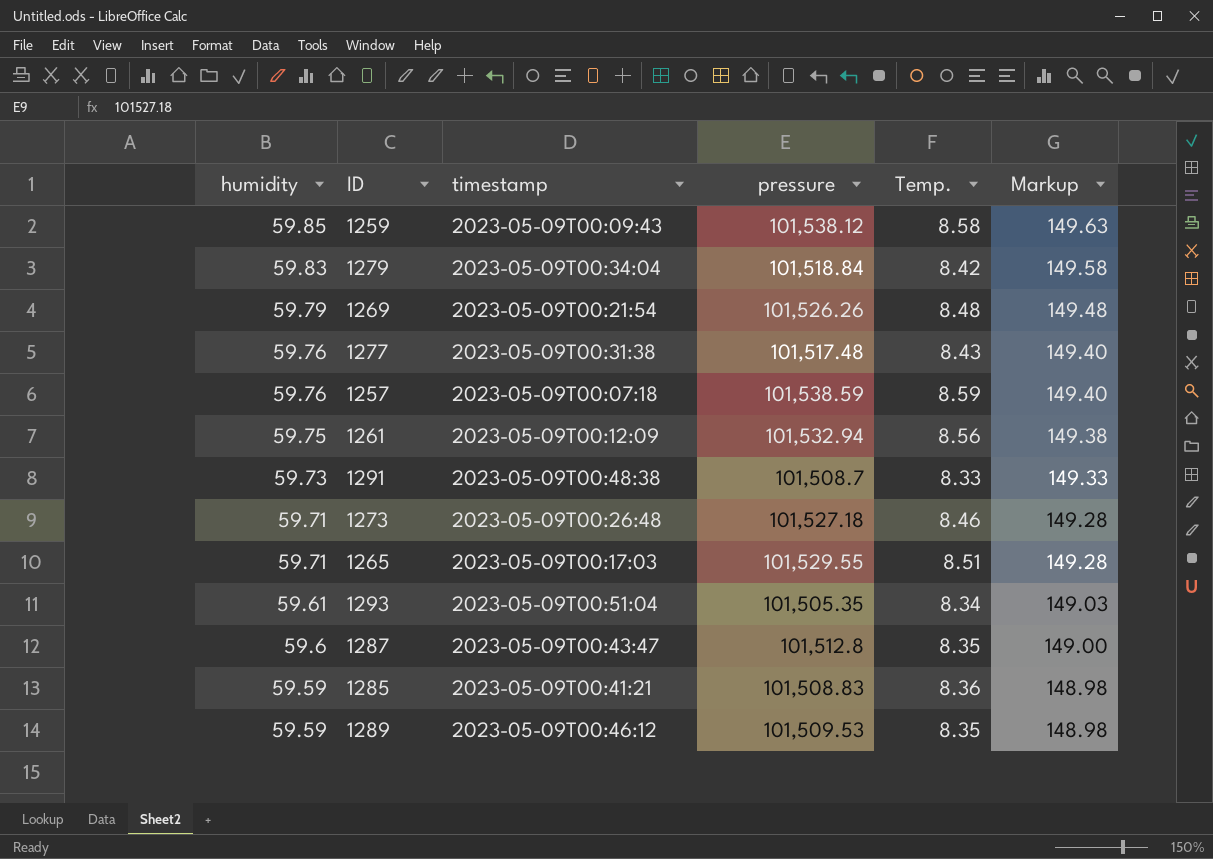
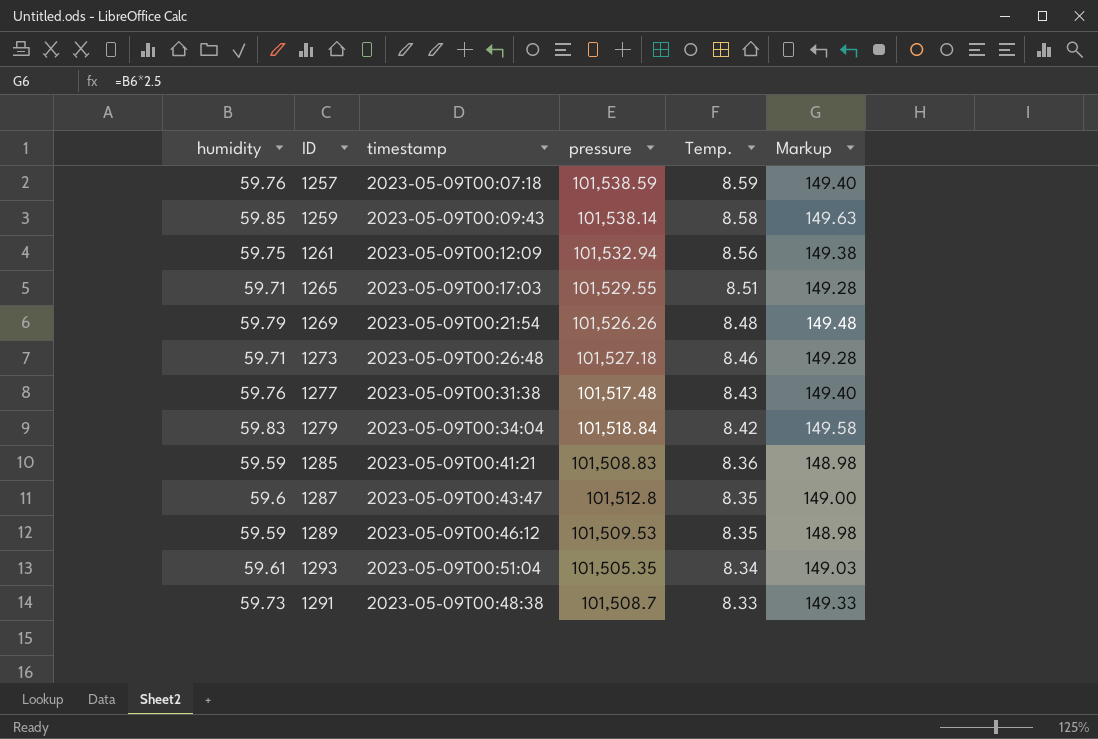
row order: humidity descending -> Temp. descending
1259 | pressure: 101,538.12 -> 101,538.14

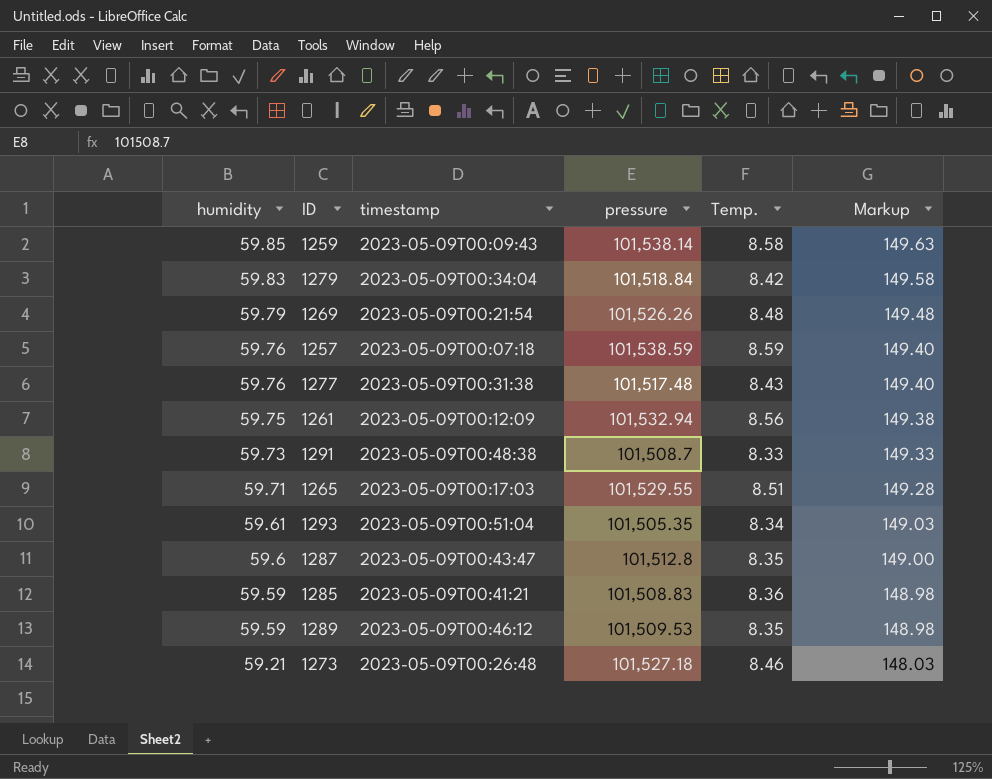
row order: Temp. descending -> humidity descending
1273 | humidity: 59.71 -> 59.21
1273 | Markup: 149.28 -> 148.03

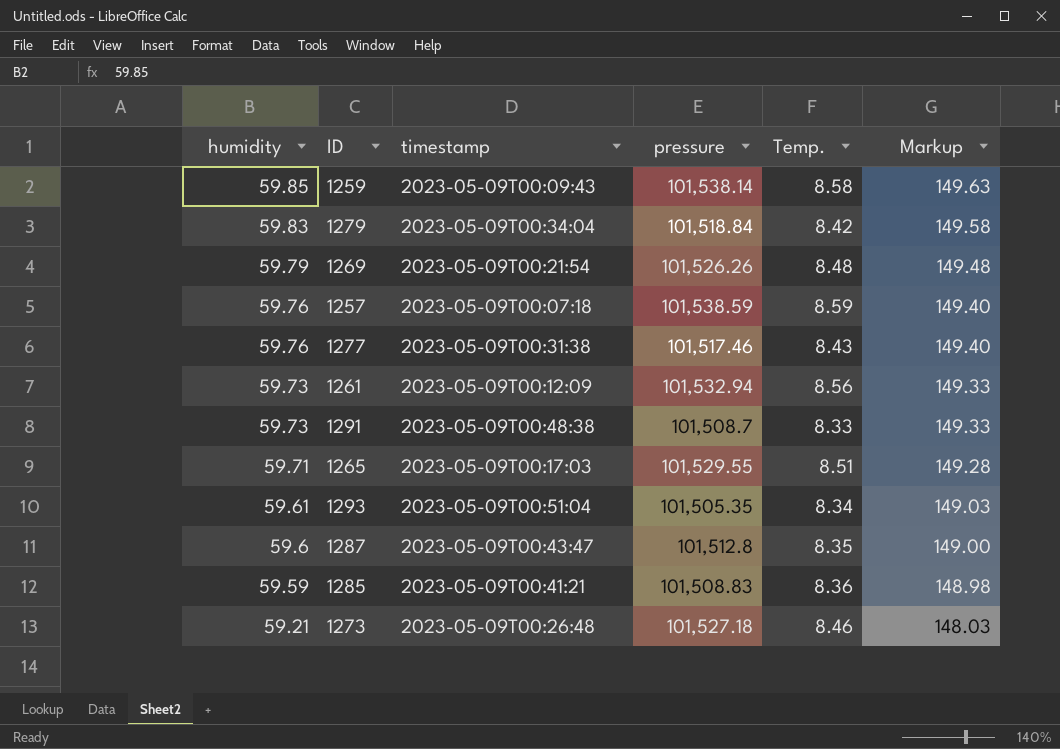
row 1289: 59.59 | 2023-05-09T00:46:12 | 101,509.53 | 8.35 | 148.98 -> none
1277 | pressure: 101,517.48 -> 101,517.46
1261 | humidity: 59.75 -> 59.73
1261 | Markup: 149.38 -> 149.33

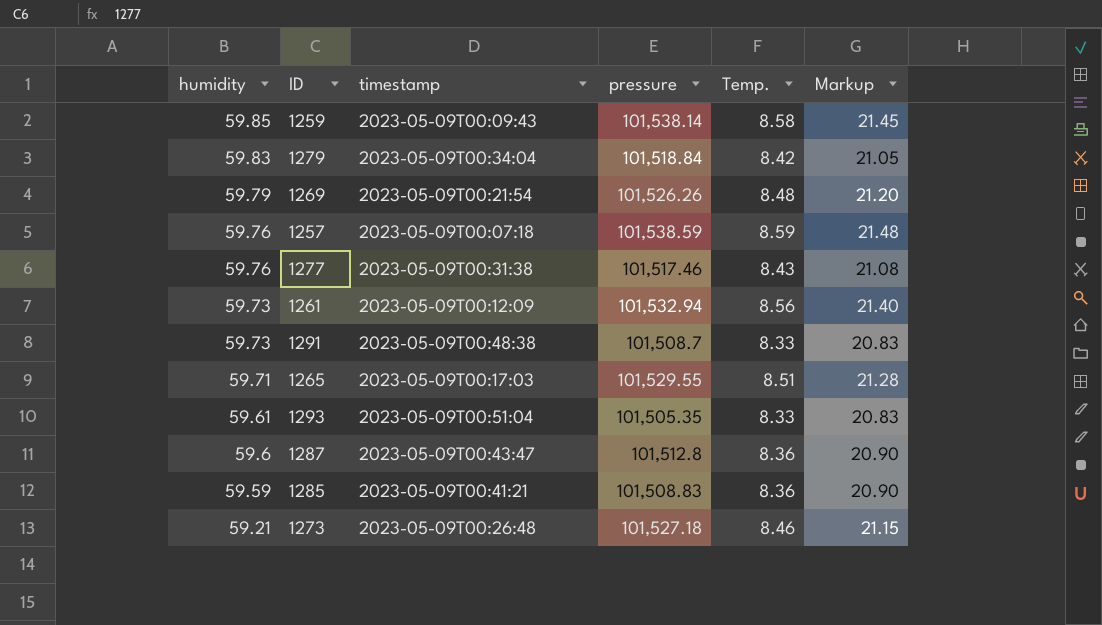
column Markup | formula: [humidity] * 2.5 -> [Temp.] * 2.5
1293 | Temp.: 8.34 -> 8.33
1287 | Temp.: 8.35 -> 8.36

